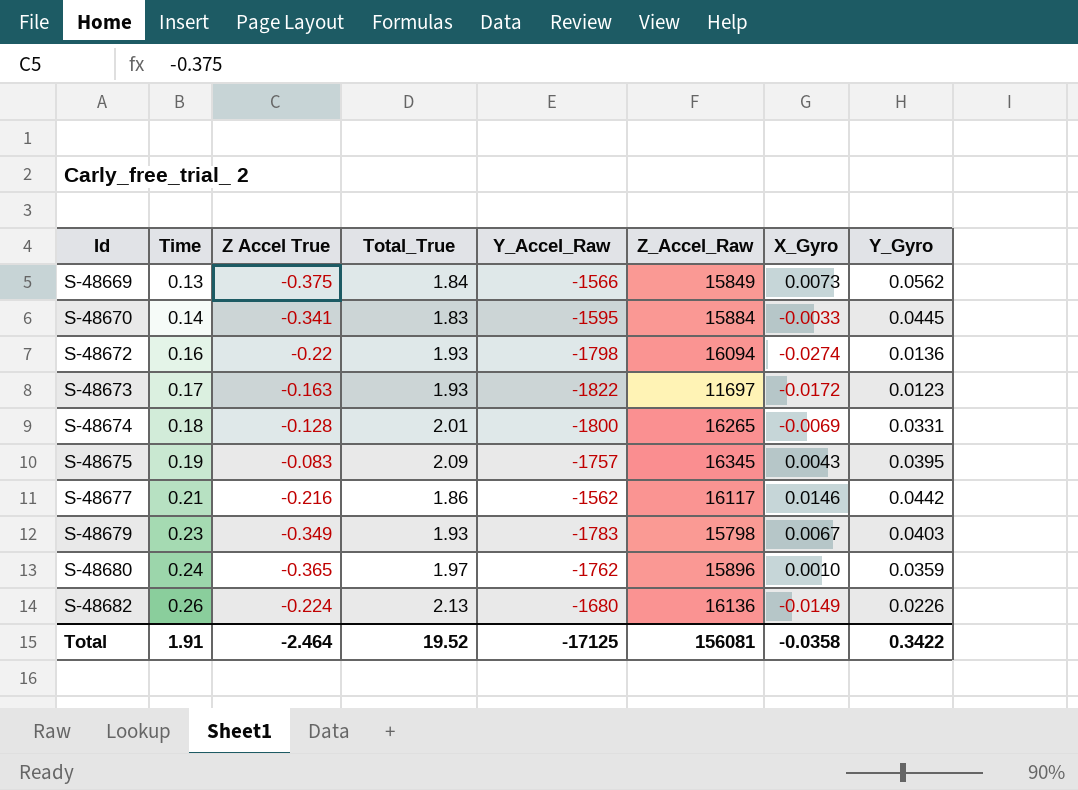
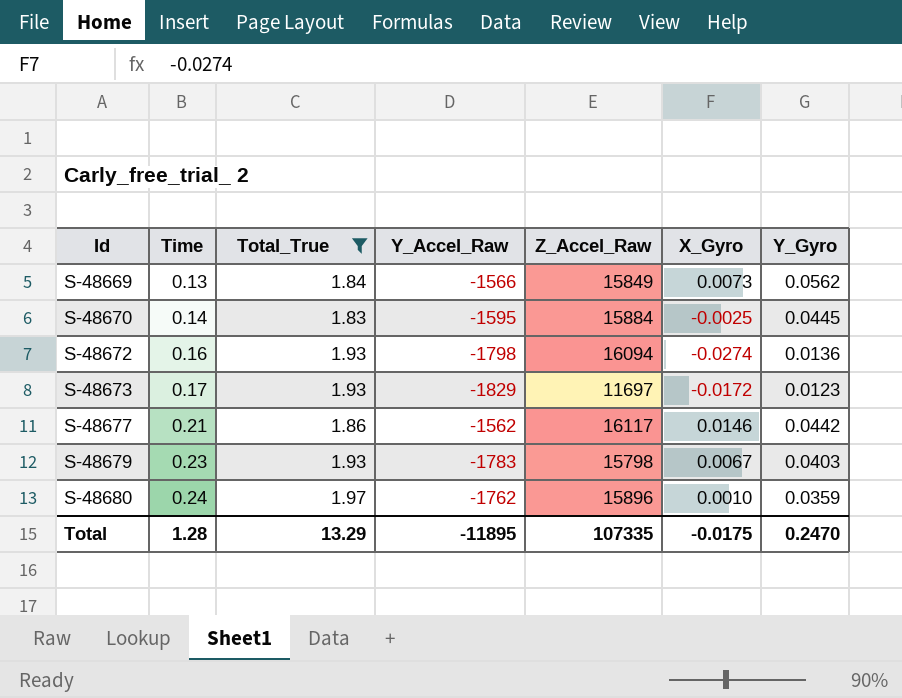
filter: none -> Total_True <= 1.97
column Z Accel True | position: 3 -> none
S-48670 | X_Gyro: -0.0033 -> -0.0025
S-48673 | Y_Accel_Raw: -1822 -> -1829
Total | Time: 1.91 -> 1.28
Total | Total_True: 19.52 -> 13.29
Total | Y_Accel_Raw: -17125 -> -11895
Total | Z_Accel_Raw: 156081 -> 107335
Total | X_Gyro: -0.0358 -> -0.0175
Total | Y_Gyro: 0.3422 -> 0.2470

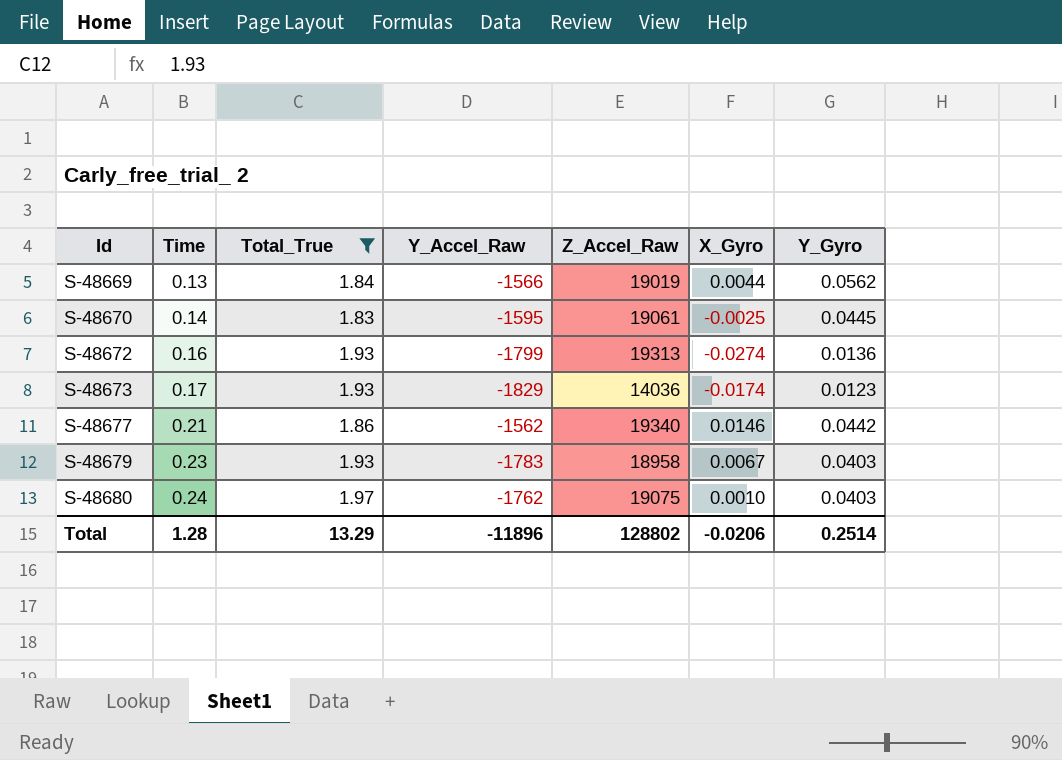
S-48669 | Z_Accel_Raw: 15849 -> 19019
S-48669 | X_Gyro: 0.0073 -> 0.0044
S-48670 | Z_Accel_Raw: 15884 -> 19061
S-48672 | Y_Accel_Raw: -1798 -> -1799
S-48672 | Z_Accel_Raw: 16094 -> 19313
S-48673 | Z_Accel_Raw: 11697 -> 14036
S-48673 | X_Gyro: -0.0172 -> -0.0174
S-48677 | Z_Accel_Raw: 16117 -> 19340
S-48679 | Z_Accel_Raw: 15798 -> 18958
S-48680 | Z_Accel_Raw: 15896 -> 19075
S-48680 | Y_Gyro: 0.0359 -> 0.0403
Total | Y_Accel_Raw: -11895 -> -11896
Total | Z_Accel_Raw: 107335 -> 128802
Total | X_Gyro: -0.0175 -> -0.0206
Total | Y_Gyro: 0.2470 -> 0.2514

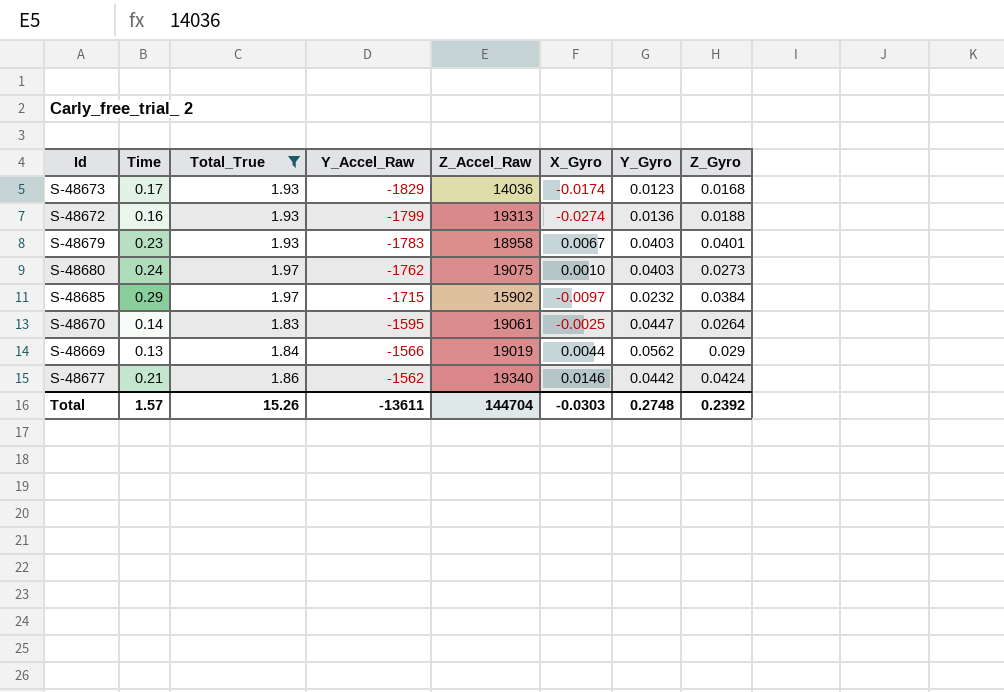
row order: Id ascending -> Y_Accel_Raw ascending
column Z_Gyro | position: none -> 8
row S-48685: none -> 0.29 | 1.97 | -1715 | 15902 | -0.0097 | 0.0232 | 0.0384
S-48670 | Y_Gyro: 0.0445 -> 0.0447
Total | Time: 1.28 -> 1.57
Total | Total_True: 13.29 -> 15.26
Total | Y_Accel_Raw: -11896 -> -13611
Total | Z_Accel_Raw: 128802 -> 144704
Total | X_Gyro: -0.0206 -> -0.0303
Total | Y_Gyro: 0.2514 -> 0.2748

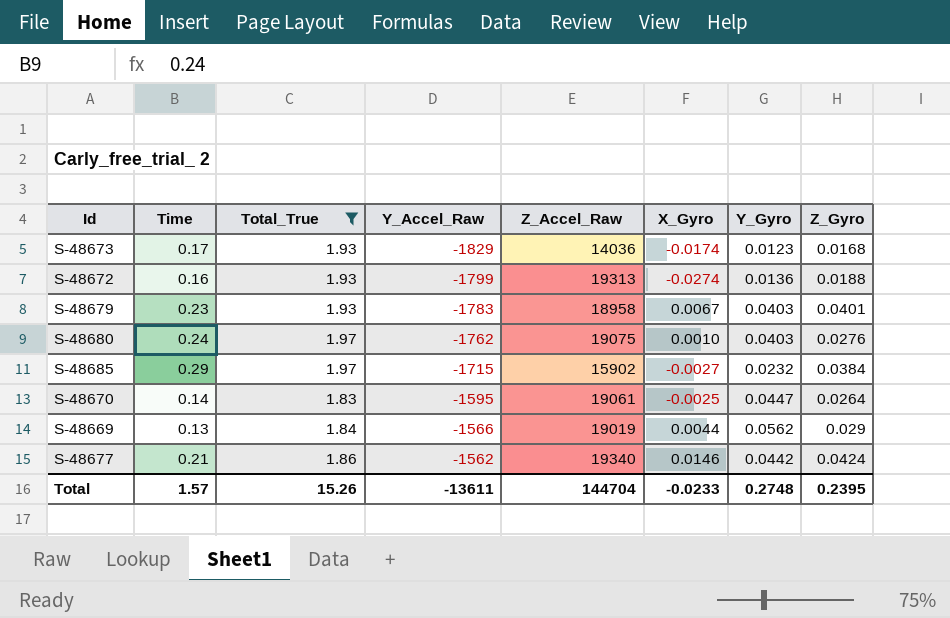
S-48680 | Z_Gyro: 0.0273 -> 0.0276
S-48685 | X_Gyro: -0.0097 -> -0.0027
Total | X_Gyro: -0.0303 -> -0.0233
Total | Z_Gyro: 0.2392 -> 0.2395

